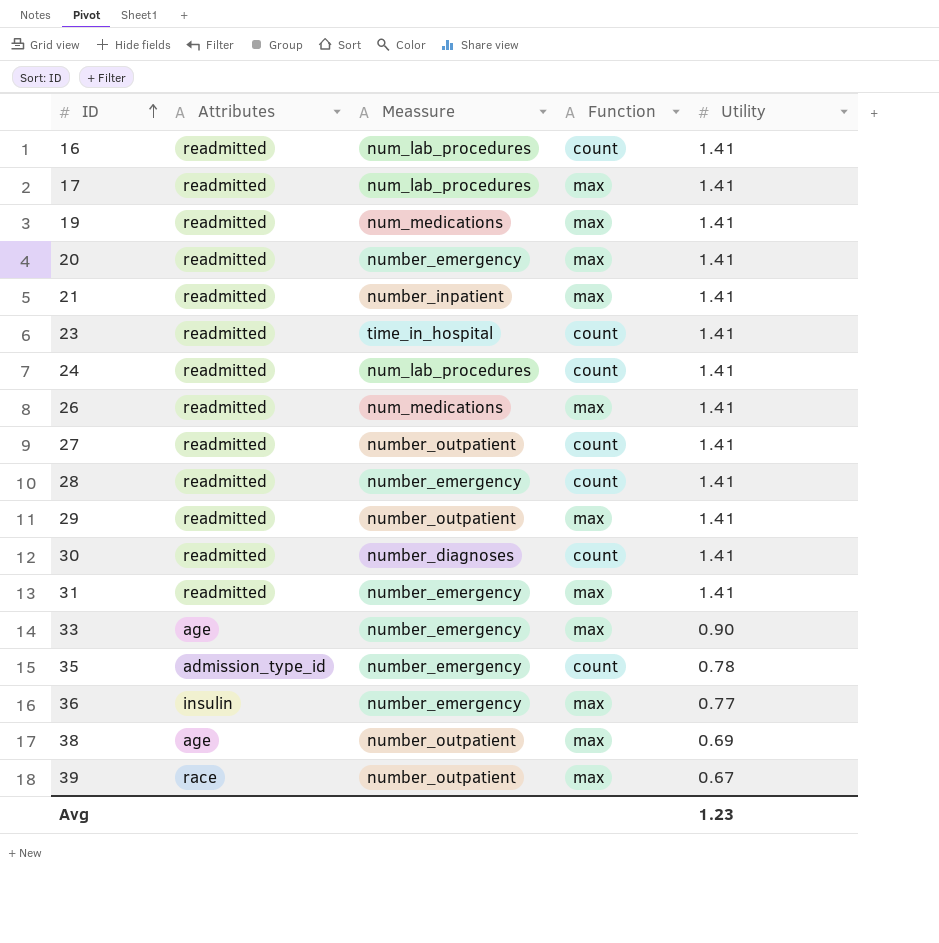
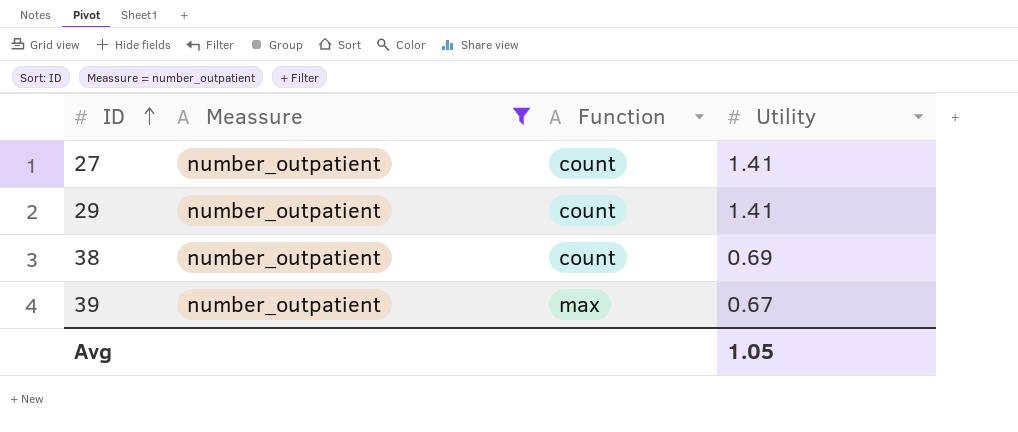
filter: none -> Meassure = number_outpatient
column Attributes | position: 2 -> none
29 | Function: max -> count
38 | Function: max -> count
Avg | Utility: 1.23 -> 1.05

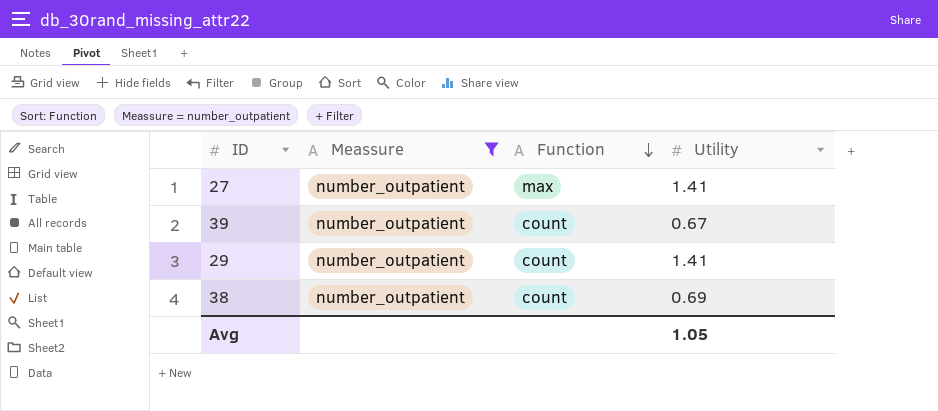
row order: ID ascending -> Function descending
27 | Function: count -> max
39 | Function: max -> count

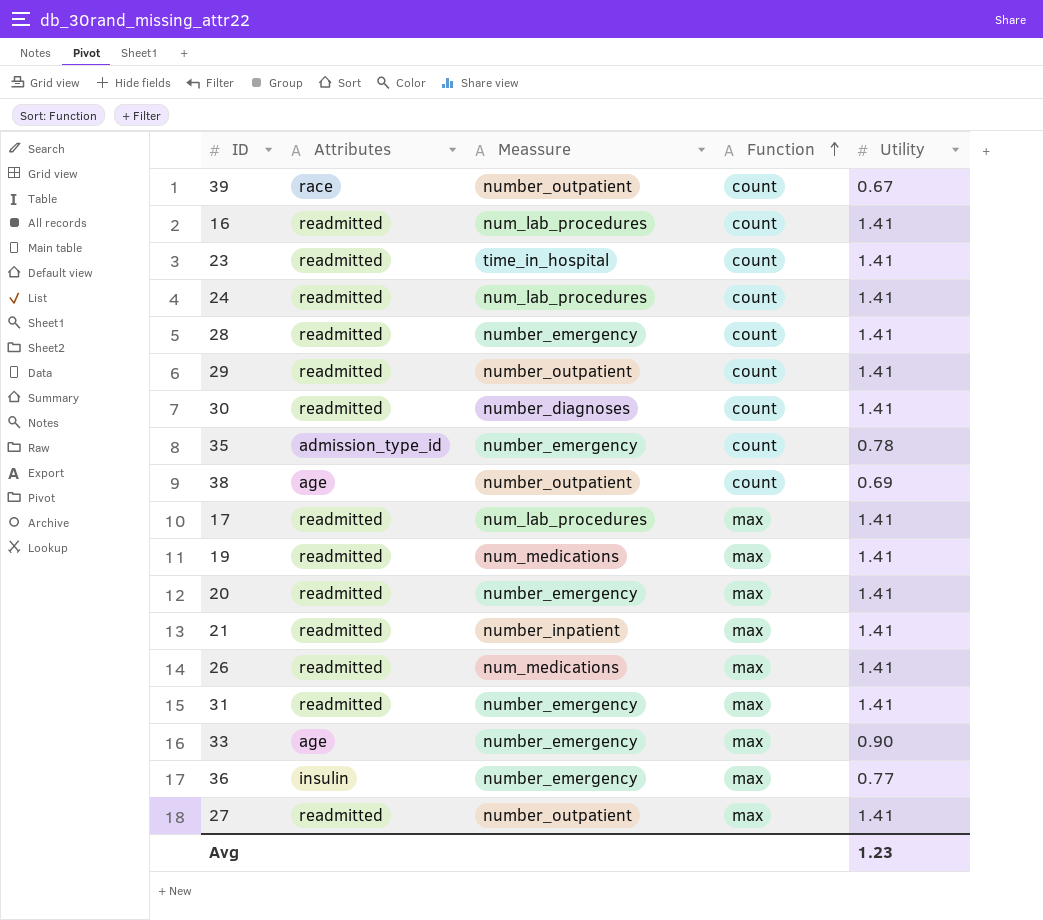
filter: Meassure = number_outpatient -> none
row order: Function descending -> Function ascending
column Attributes | position: none -> 2
Avg | Utility: 1.05 -> 1.23

